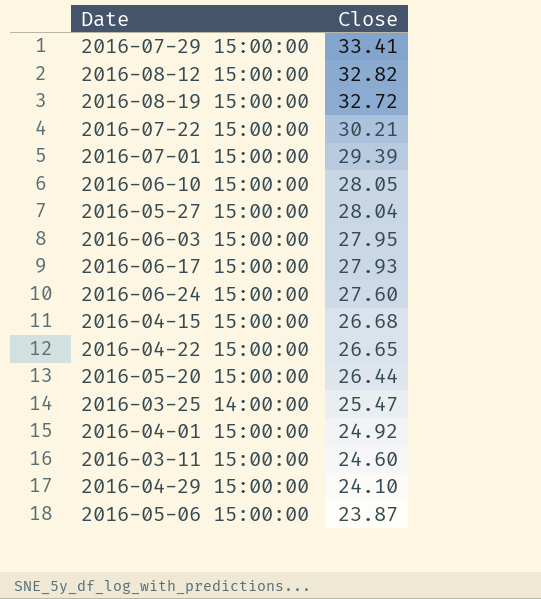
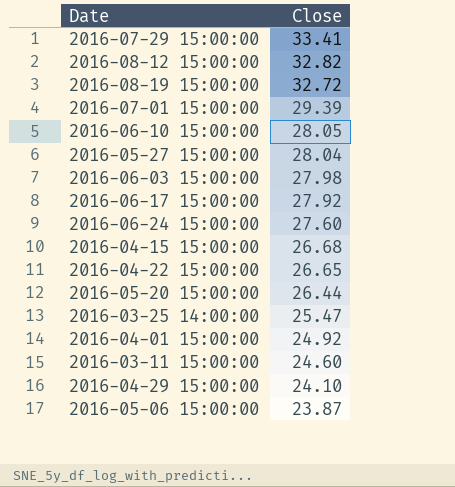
row 2016-07-22 15:00:00: 30.21 -> none
2016-06-03 15:00:00 | Close: 27.95 -> 27.98
2016-06-17 15:00:00 | Close: 27.93 -> 27.92

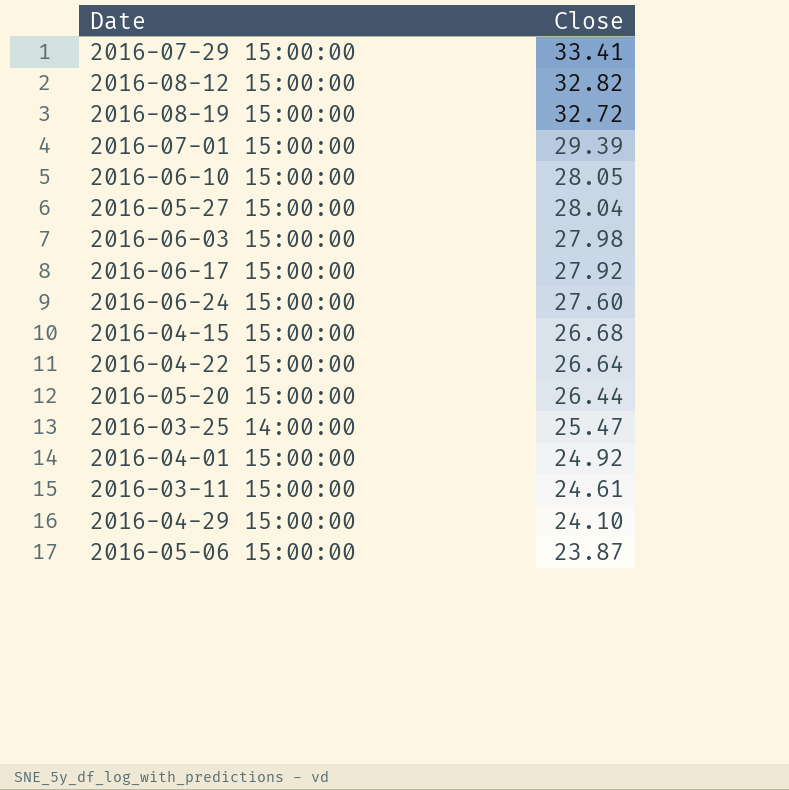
2016-04-22 15:00:00 | Close: 26.65 -> 26.64
2016-03-11 15:00:00 | Close: 24.60 -> 24.61

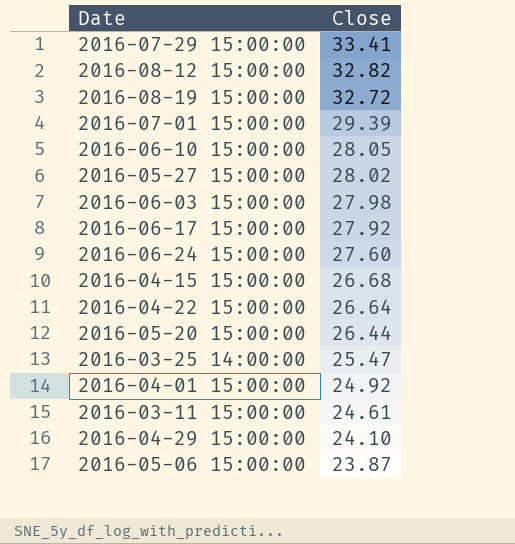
2016-05-27 15:00:00 | Close: 28.04 -> 28.02

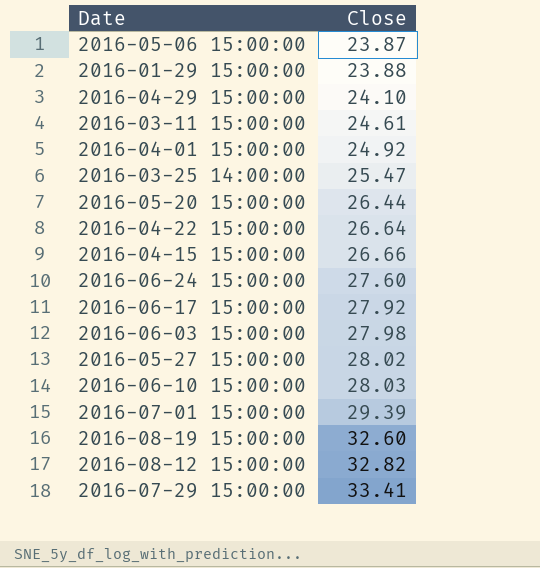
row order: Close descending -> Close ascending
row 2016-01-29 15:00:00: none -> 23.88
2016-04-15 15:00:00 | Close: 26.68 -> 26.66
2016-06-10 15:00:00 | Close: 28.05 -> 28.03
2016-08-19 15:00:00 | Close: 32.72 -> 32.60

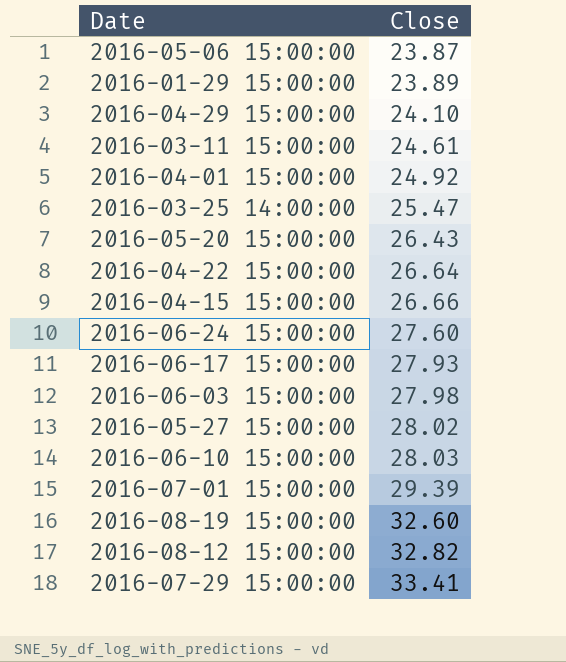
2016-01-29 15:00:00 | Close: 23.88 -> 23.89
2016-05-20 15:00:00 | Close: 26.44 -> 26.43
2016-06-17 15:00:00 | Close: 27.92 -> 27.93

